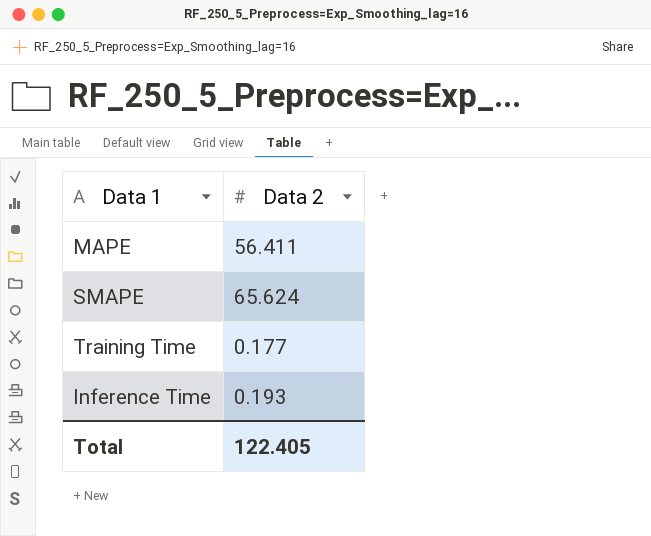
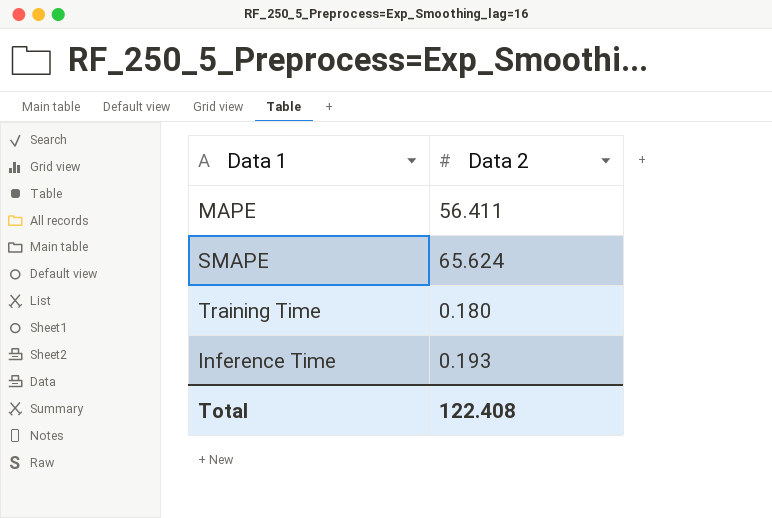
Training Time | Data 2: 0.177 -> 0.180
Total | Data 2: 122.405 -> 122.408

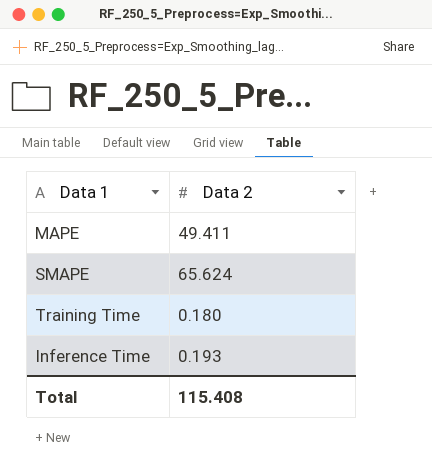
MAPE | Data 2: 56.411 -> 49.411
Total | Data 2: 122.408 -> 115.408

